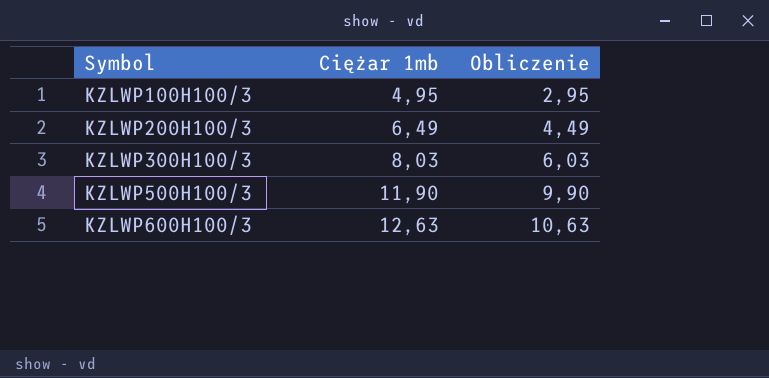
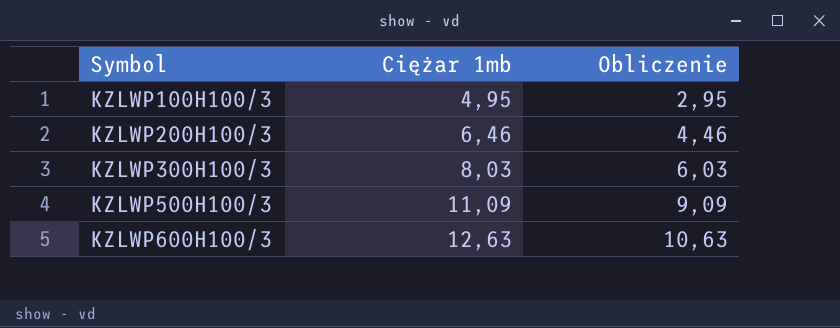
KZLWP200H100/3 | Ciężar 1mb: 6,49 -> 6,46
KZLWP200H100/3 | Obliczenie: 4,49 -> 4,46
KZLWP500H100/3 | Ciężar 1mb: 11,90 -> 11,09
KZLWP500H100/3 | Obliczenie: 9,90 -> 9,09

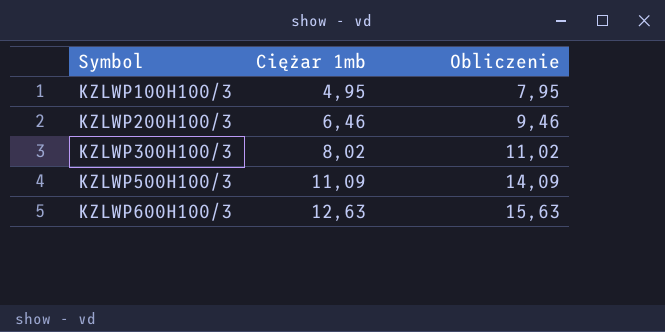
column Obliczenie | formula: [Ciężar 1mb] - 2 -> [Ciężar 1mb] + 3
KZLWP300H100/3 | Ciężar 1mb: 8,03 -> 8,02

